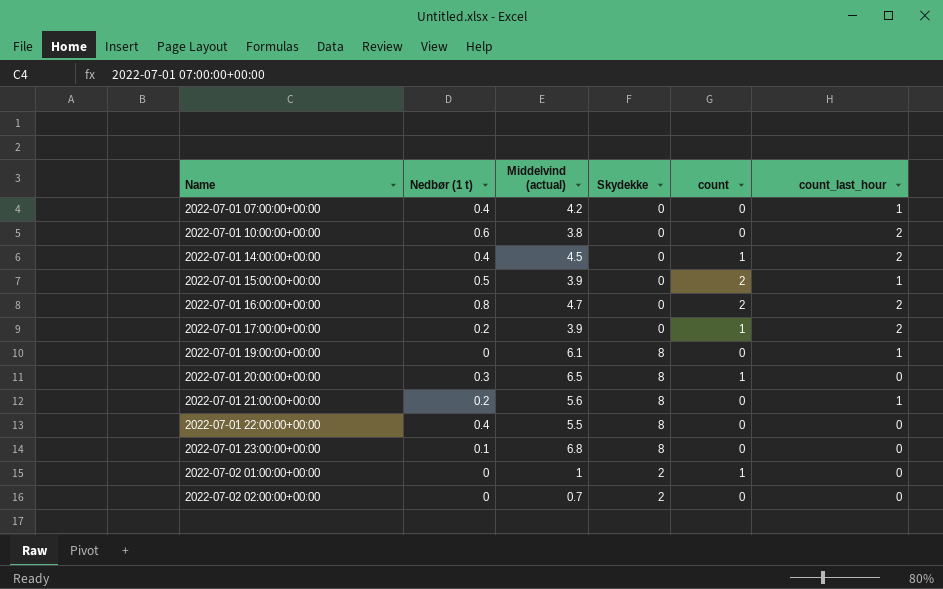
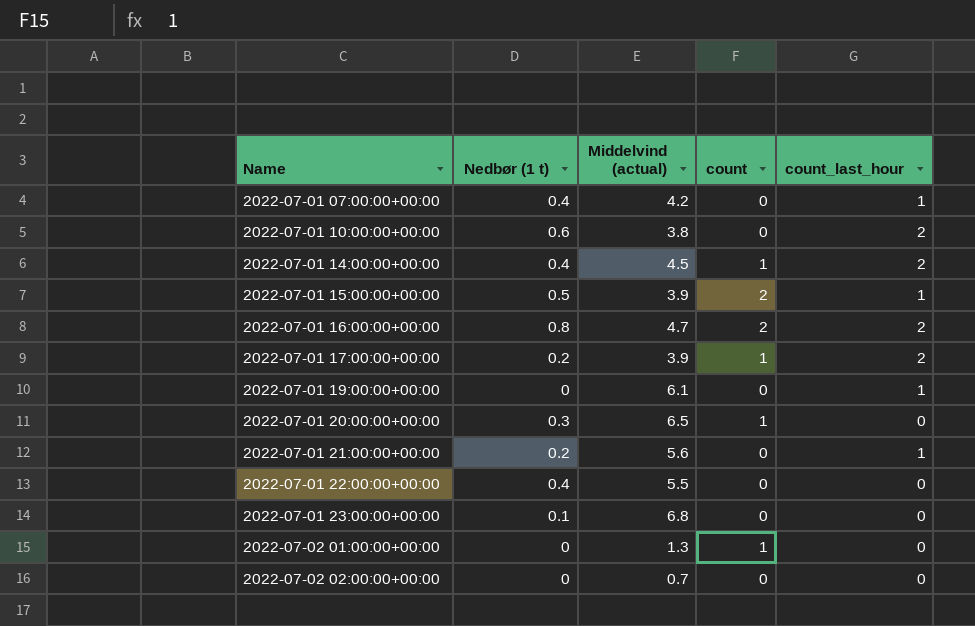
column Skydekke | position: 4 -> none
2022-07-02 01:00:00+00:00 | Middelvind (actual): 1 -> 1.3

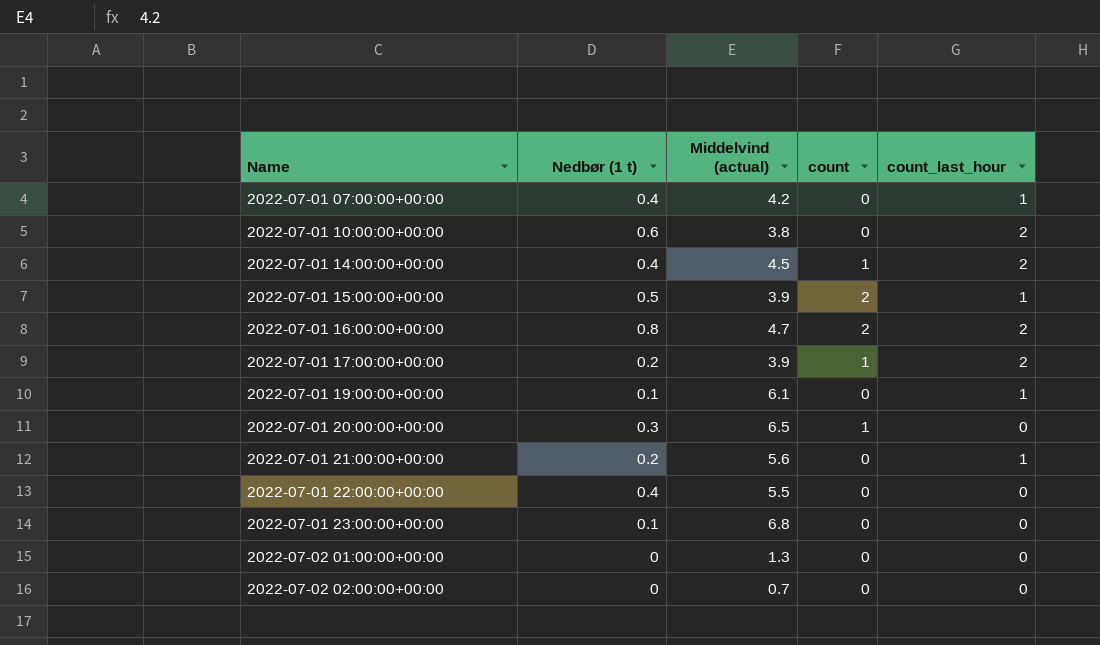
2022-07-01 19:00:00+00:00 | Nedbør (1 t): 0 -> 0.1
2022-07-02 01:00:00+00:00 | count: 1 -> 0

